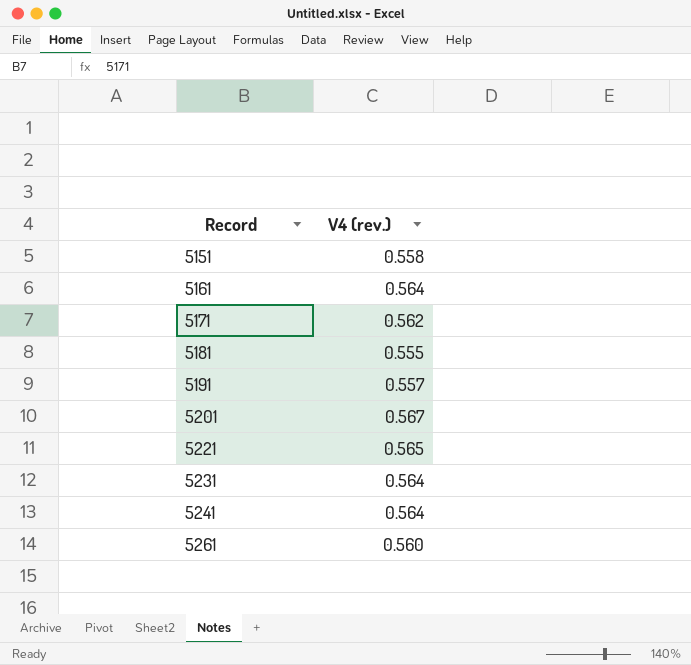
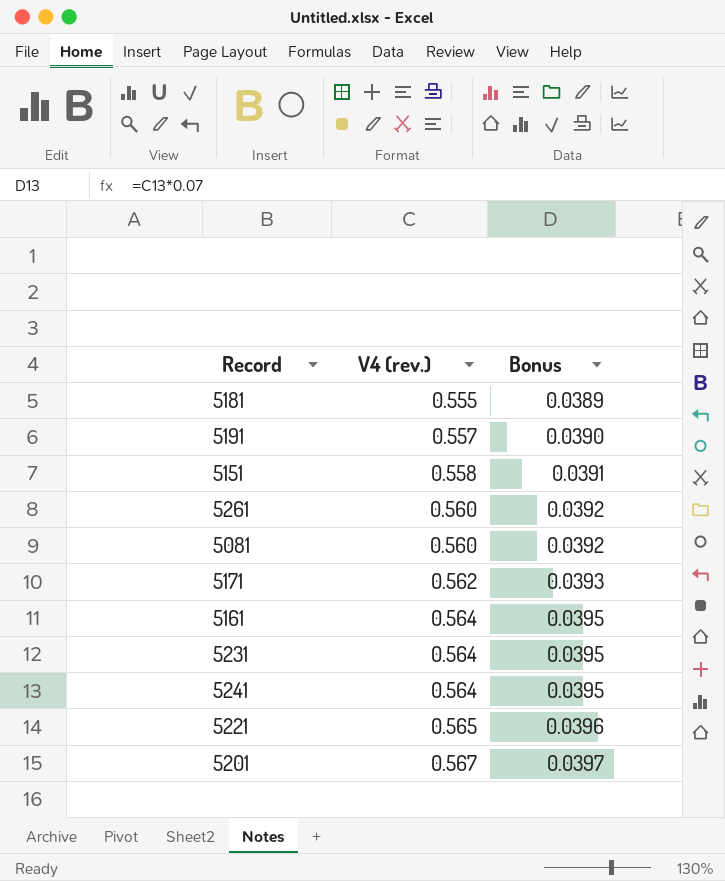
row order: Record ascending -> V4 (rev.) ascending
column Bonus | formula: none -> [V4 (rev.)] * 0.07
row 5081: none -> 0.560 | 0.0392

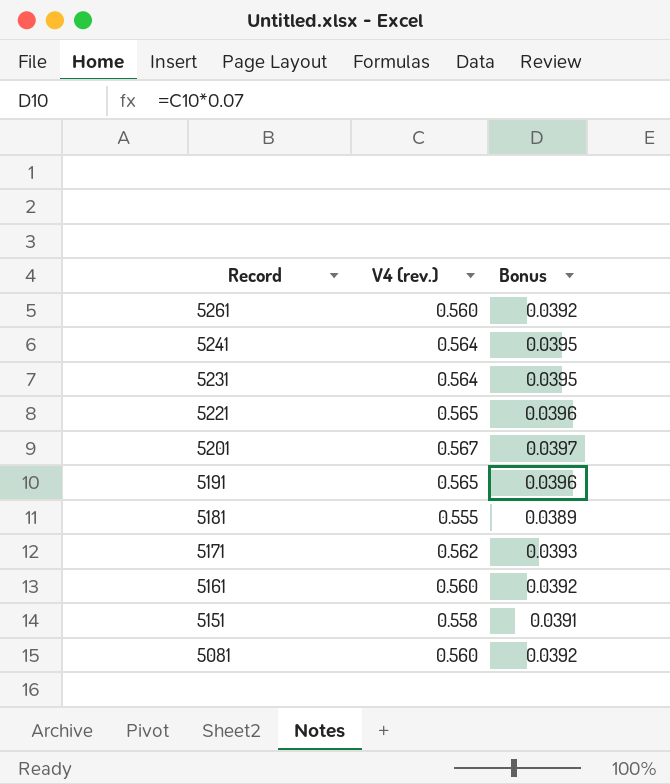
row order: V4 (rev.) ascending -> Record descending
5191 | V4 (rev.): 0.557 -> 0.565
5191 | Bonus: 0.0390 -> 0.0396
5161 | V4 (rev.): 0.564 -> 0.560
5161 | Bonus: 0.0395 -> 0.0392

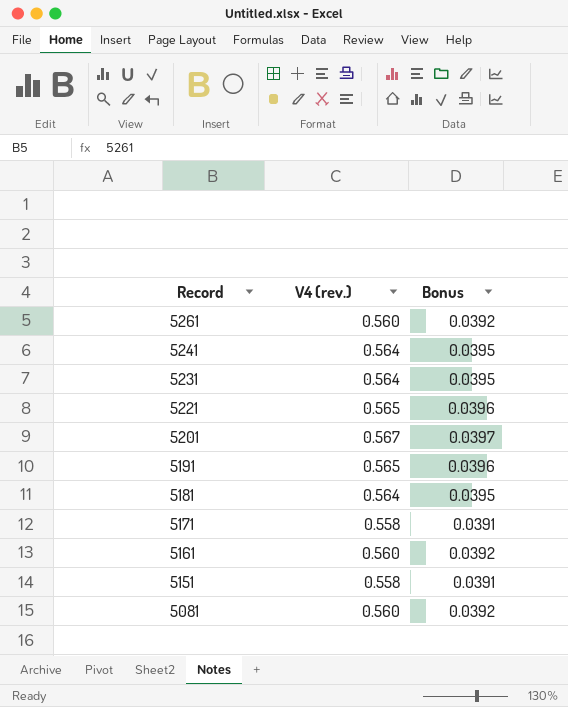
5181 | V4 (rev.): 0.555 -> 0.564
5181 | Bonus: 0.0389 -> 0.0395
5171 | V4 (rev.): 0.562 -> 0.558
5171 | Bonus: 0.0393 -> 0.0391

